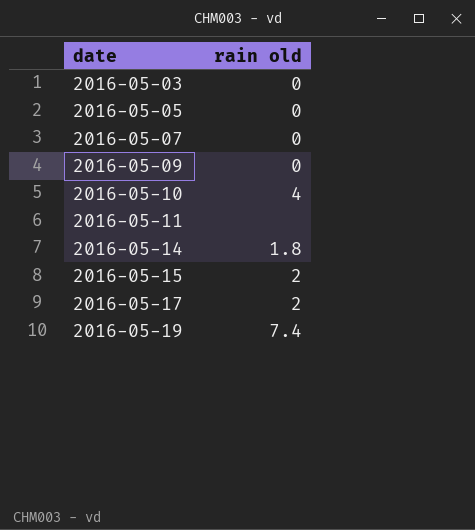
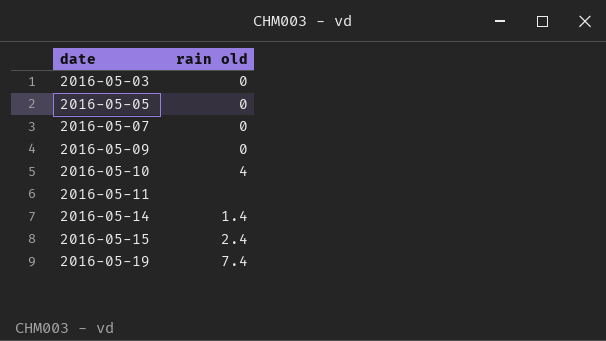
row 2016-05-17: 2 -> none
2016-05-14 | rain old: 1.8 -> 1.4
2016-05-15 | rain old: 2 -> 2.4

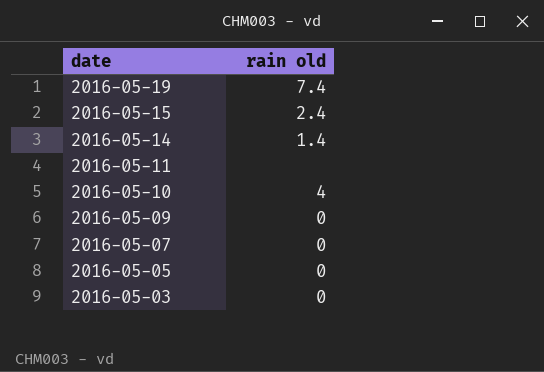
row order: date ascending -> date descending

